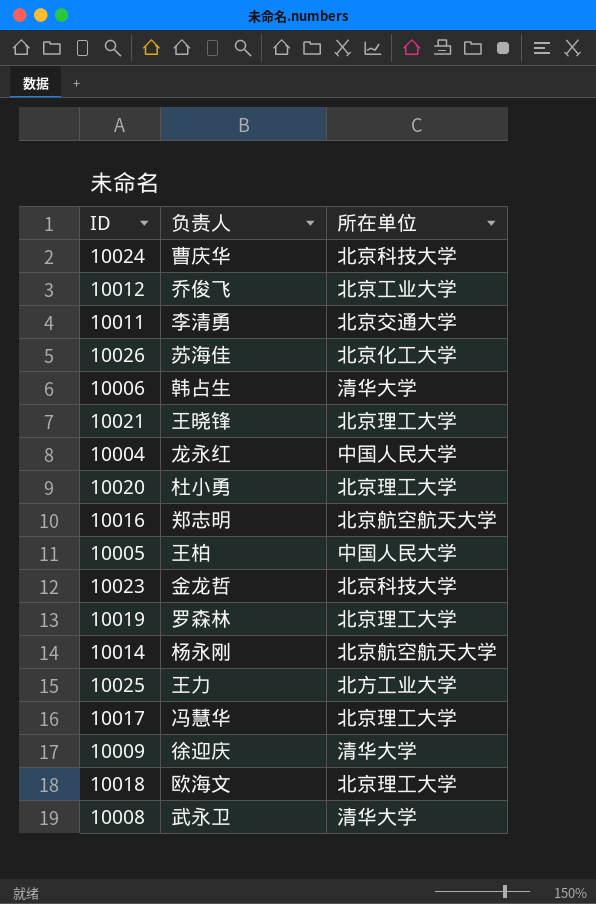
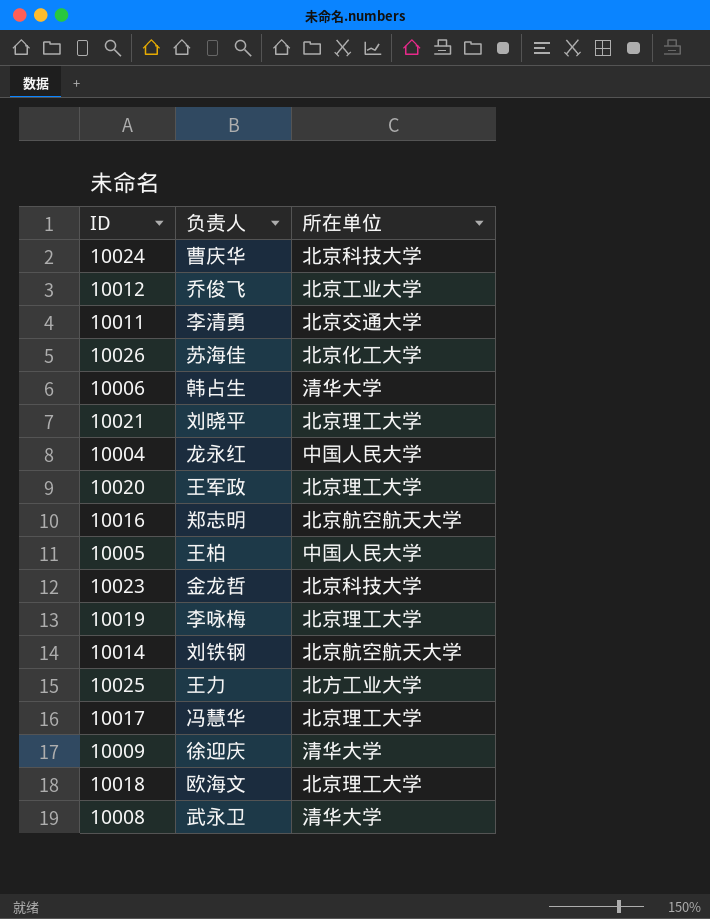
10021 | 负责人: 王晓锋 -> 刘晓平
10020 | 负责人: 杜小勇 -> 王军政
10019 | 负责人: 罗森林 -> 李咏梅
10014 | 负责人: 杨永刚 -> 刘铁钢

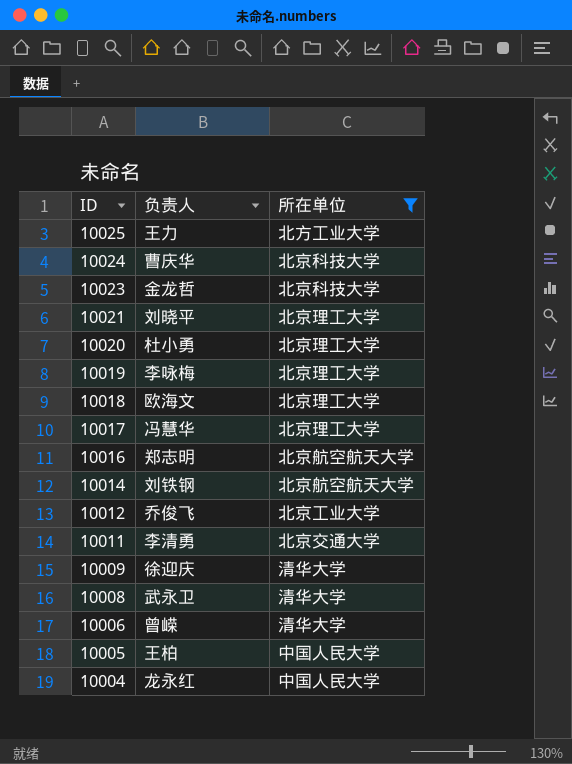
filter: none -> 所在单位 != 北京化工大学
row order: none -> ID descending
10020 | 负责人: 王军政 -> 杜小勇
10006 | 负责人: 韩占生 -> 曾嵘

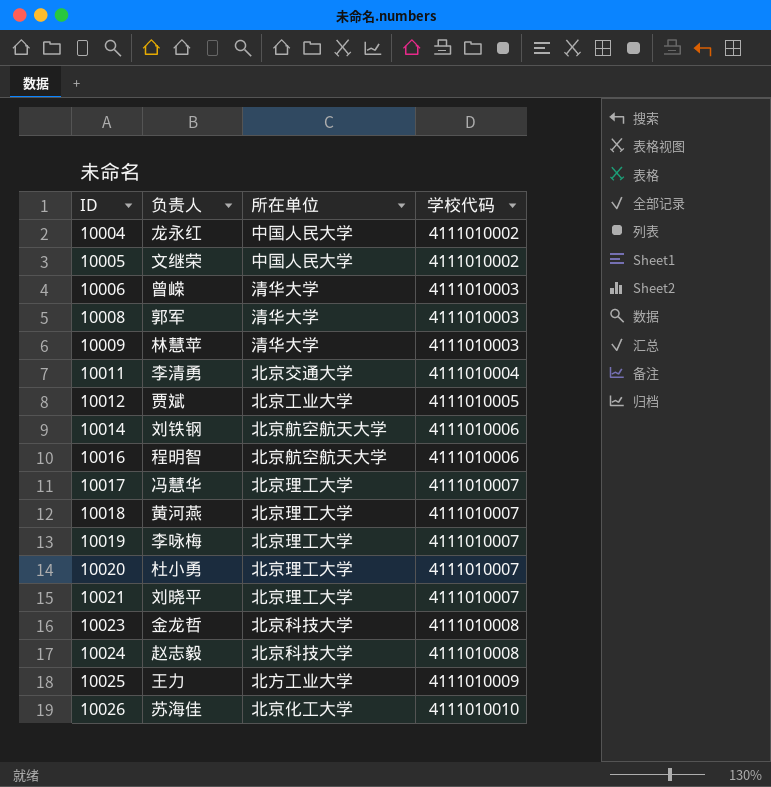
filter: 所在单位 != 北京化工大学 -> none
row order: ID descending -> ID ascending
column 学校代码 | position: none -> 4
10005 | 负责人: 王柏 -> 文继荣
10008 | 负责人: 武永卫 -> 郭军
10009 | 负责人: 徐迎庆 -> 林慧苹
10012 | 负责人: 乔俊飞 -> 贾斌
10016 | 负责人: 郑志明 -> 程明智
10018 | 负责人: 欧海文 -> 黄河燕
10024 | 负责人: 曹庆华 -> 赵志毅

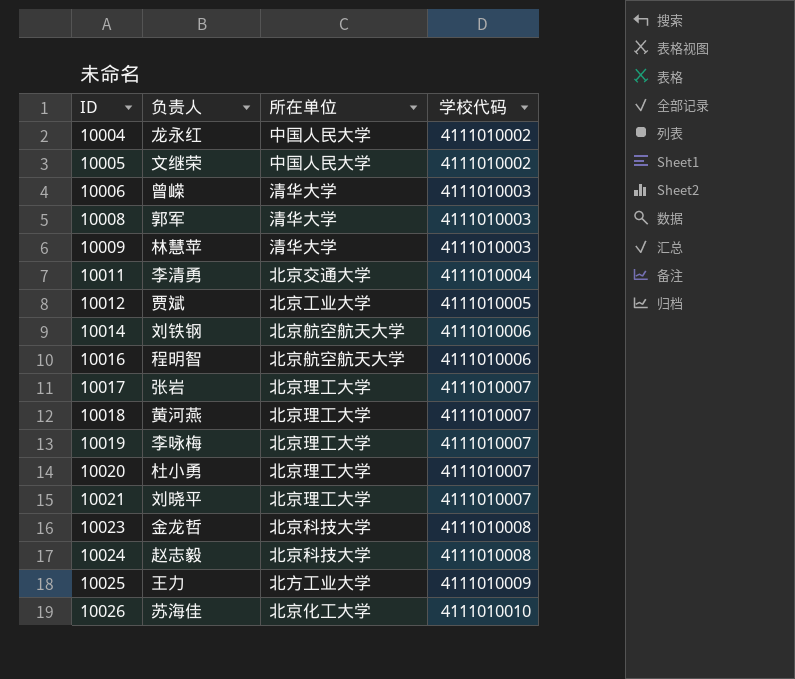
10017 | 负责人: 冯慧华 -> 张岩

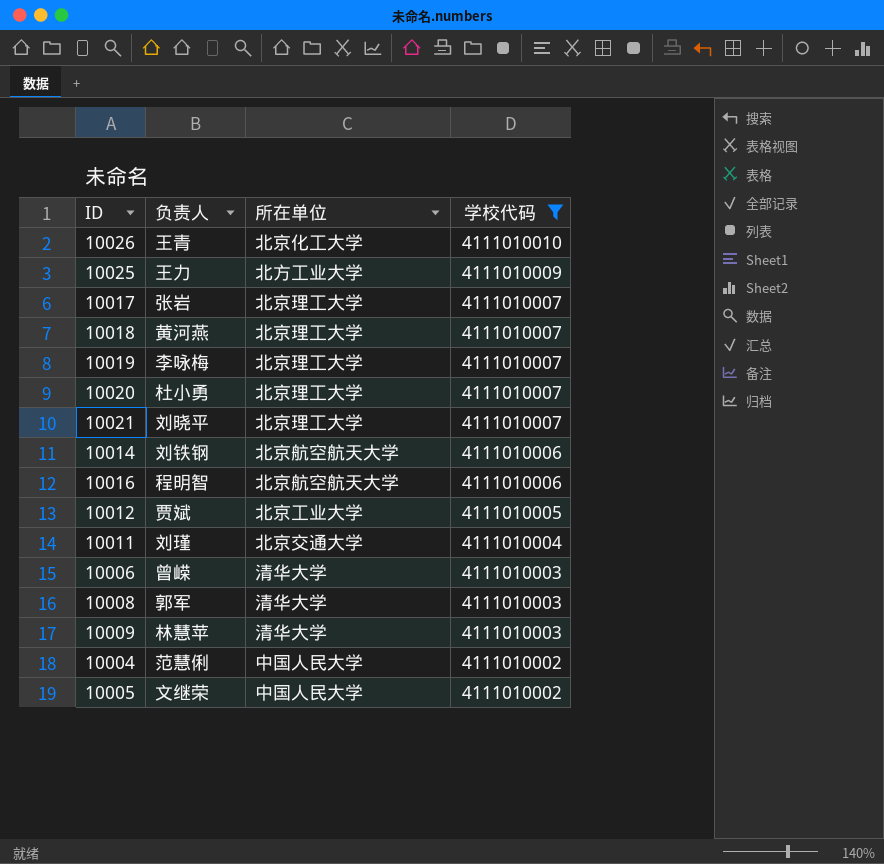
filter: none -> 学校代码 != 4111010008
row order: ID ascending -> 学校代码 descending
10026 | 负责人: 苏海佳 -> 王青
10011 | 负责人: 李清勇 -> 刘瑾
10004 | 负责人: 龙永红 -> 范慧俐

